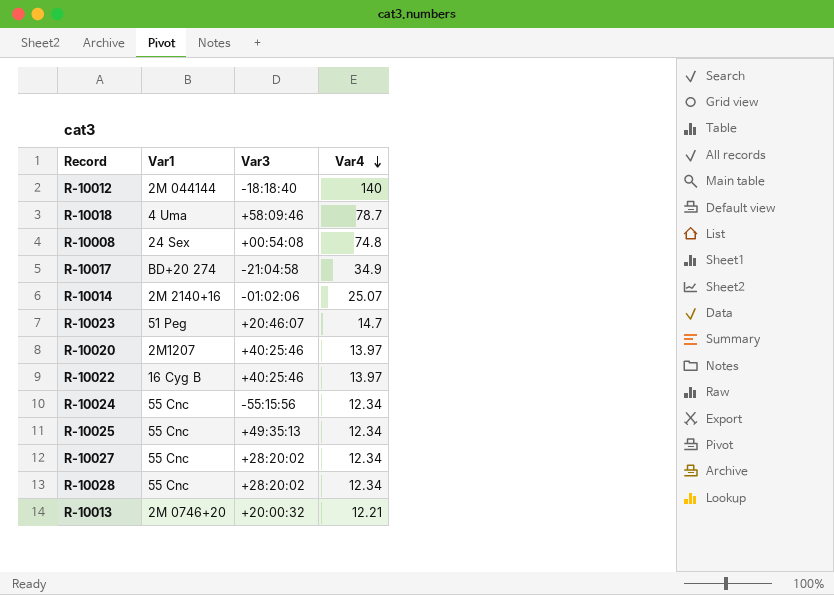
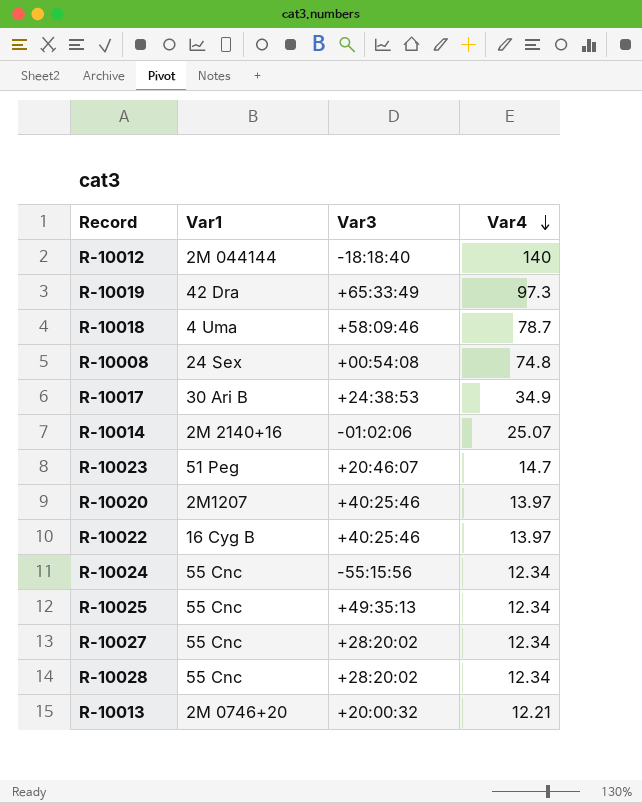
row R-10019: none -> 42 Dra | +65:33:49 | 97.3
R-10017 | Var1: BD+20 274 -> 30 Ari B
R-10017 | Var3: -21:04:58 -> +24:38:53

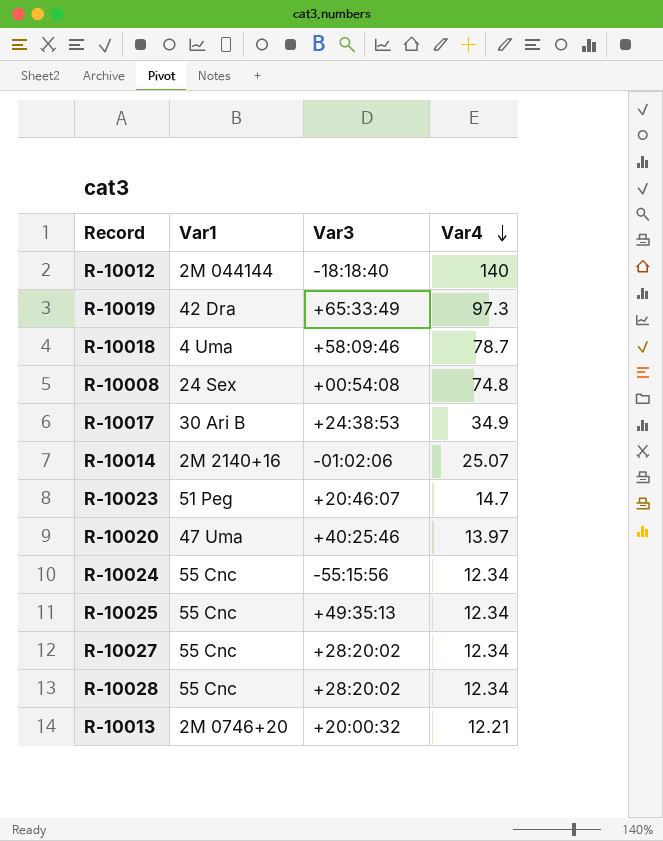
row R-10022: 16 Cyg B | +40:25:46 | 13.97 -> none
R-10020 | Var1: 2M1207 -> 47 Uma

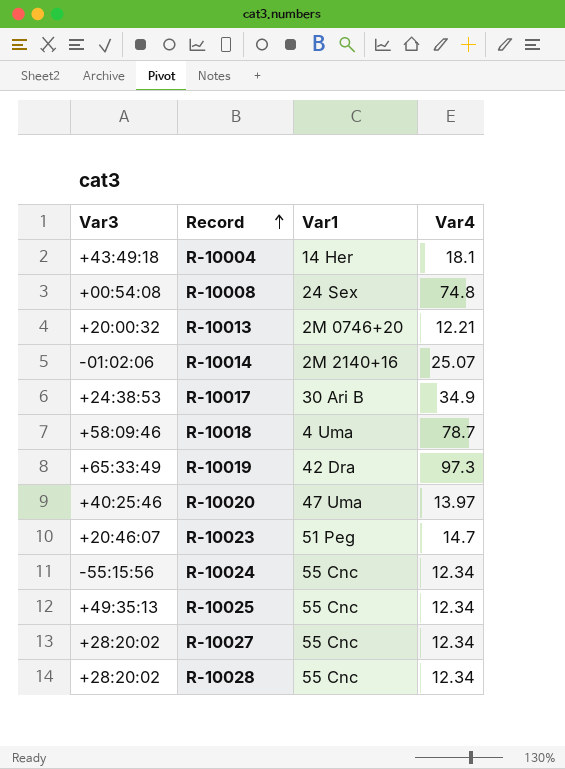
row order: Var4 descending -> Record ascending
column Var3 | position: 3 -> 1
row R-10012: 2M 044144 | -18:18:40 | 140 -> none
row R-10004: none -> +43:49:18 | 14 Her | 18.1

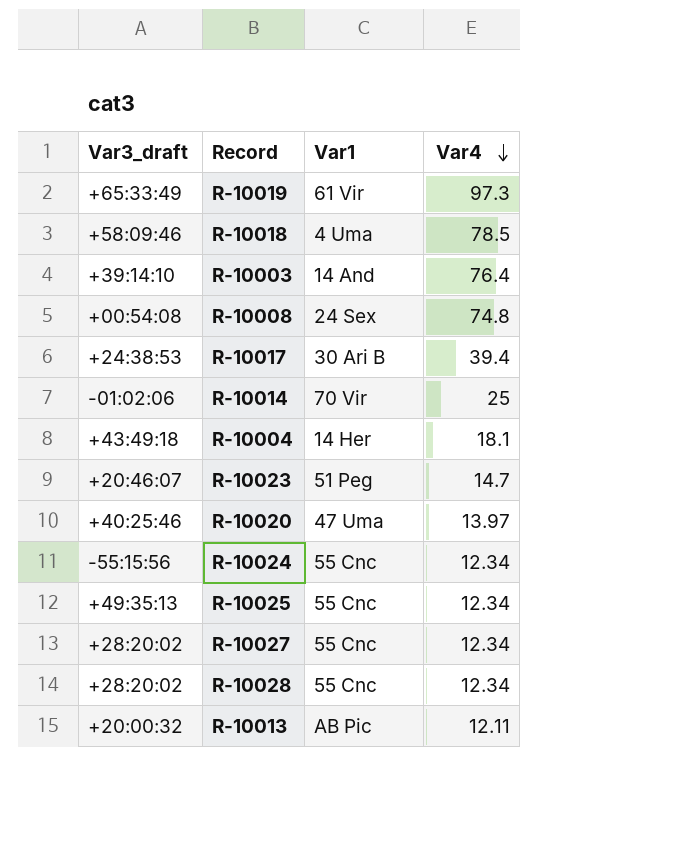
row order: Record ascending -> Var4 descending
column name: Var3 -> Var3_draft
R-10019 | Var1: 42 Dra -> 61 Vir
R-10018 | Var4: 78.7 -> 78.5
row R-10003: none -> +39:14:10 | 14 And | 76.4
R-10017 | Var4: 34.9 -> 39.4
R-10014 | Var1: 2M 2140+16 -> 70 Vir
R-10014 | Var4: 25.07 -> 25
R-10013 | Var1: 2M 0746+20 -> AB Pic
R-10013 | Var4: 12.21 -> 12.11

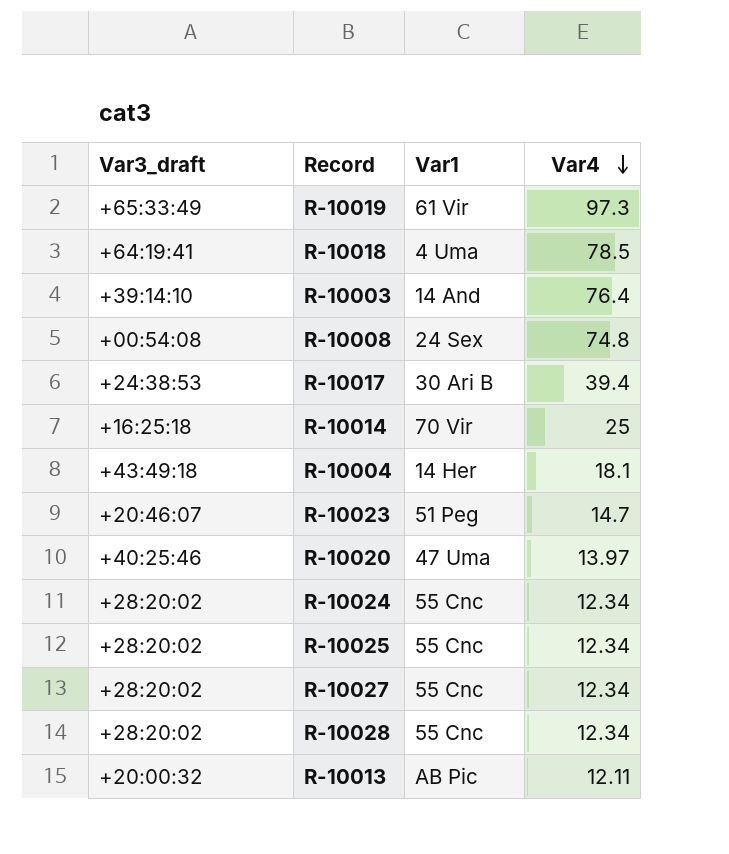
R-10018 | Var3_draft: +58:09:46 -> +64:19:41
R-10014 | Var3_draft: -01:02:06 -> +16:25:18
R-10024 | Var3_draft: -55:15:56 -> +28:20:02
R-10025 | Var3_draft: +49:35:13 -> +28:20:02

